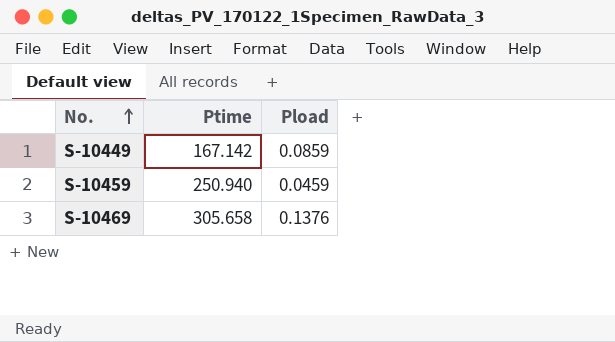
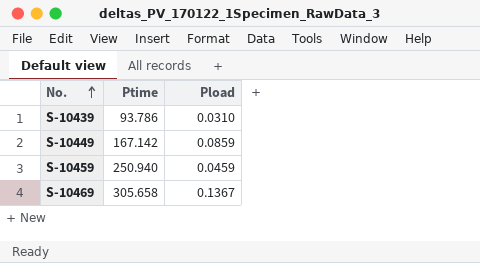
row S-10439: none -> 93.786 | 0.0310
S-10469 | Pload: 0.1376 -> 0.1367

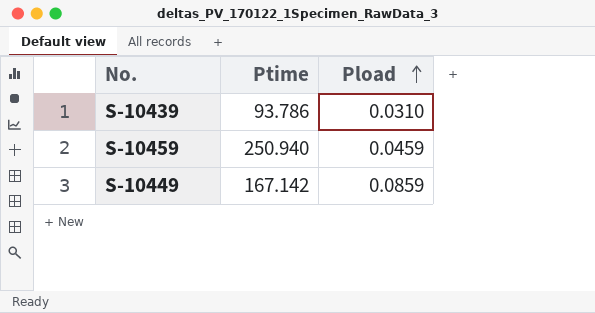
row order: No. ascending -> Pload ascending
row S-10469: 305.658 | 0.1367 -> none

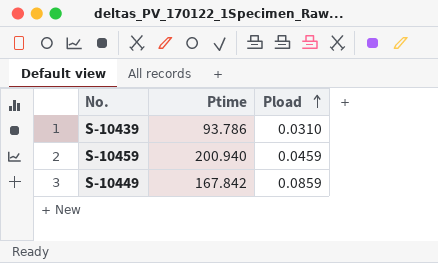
S-10459 | Ptime: 250.940 -> 200.940
S-10449 | Ptime: 167.142 -> 167.842

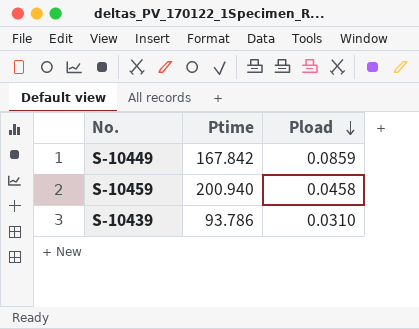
row order: Pload ascending -> Pload descending
S-10459 | Pload: 0.0459 -> 0.0458

